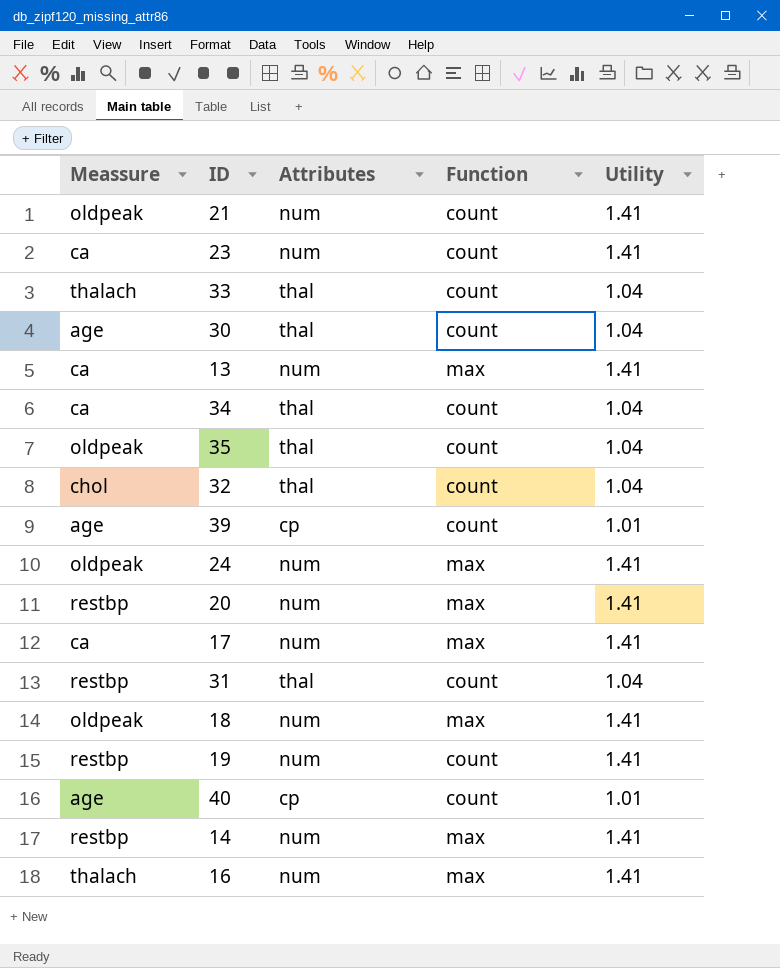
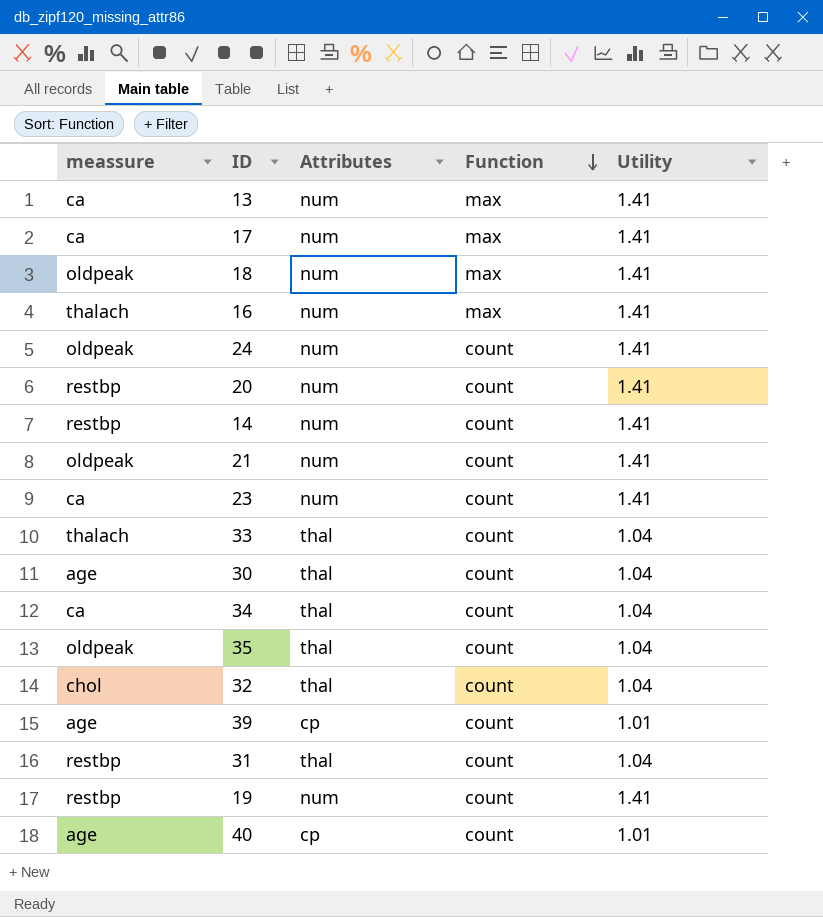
row order: none -> Function descending
column name: Meassure -> meassure
24 | Function: max -> count
20 | Function: max -> count
14 | Function: max -> count

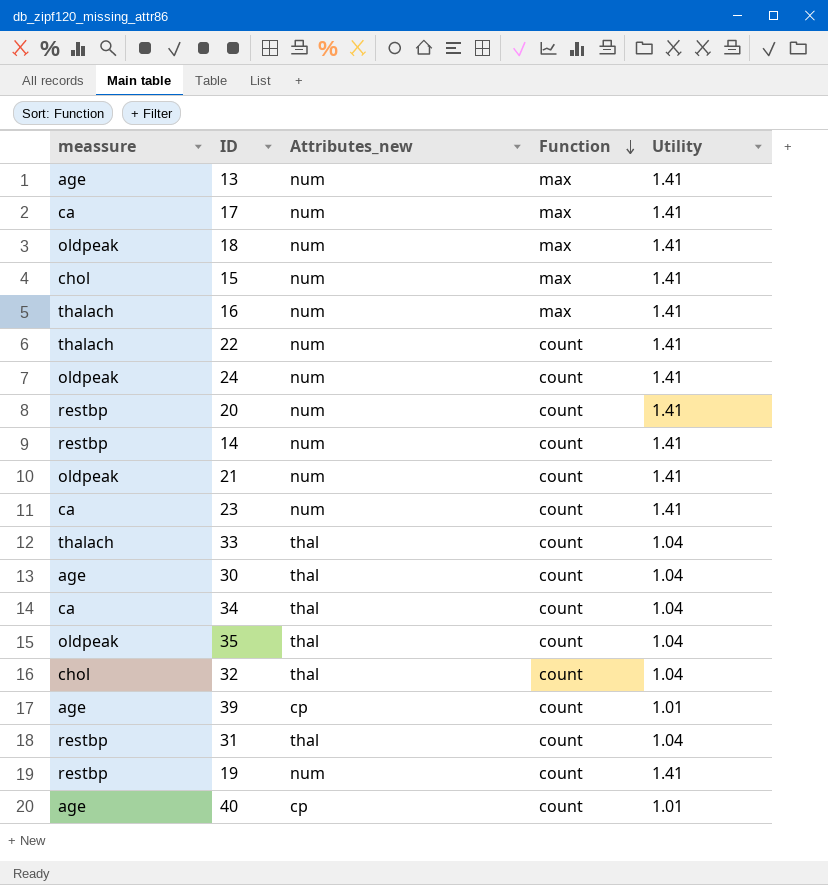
column name: Attributes -> Attributes_new
13 | meassure: ca -> age
row 15: none -> chol | num | max | 1.41
row 22: none -> thalach | num | count | 1.41

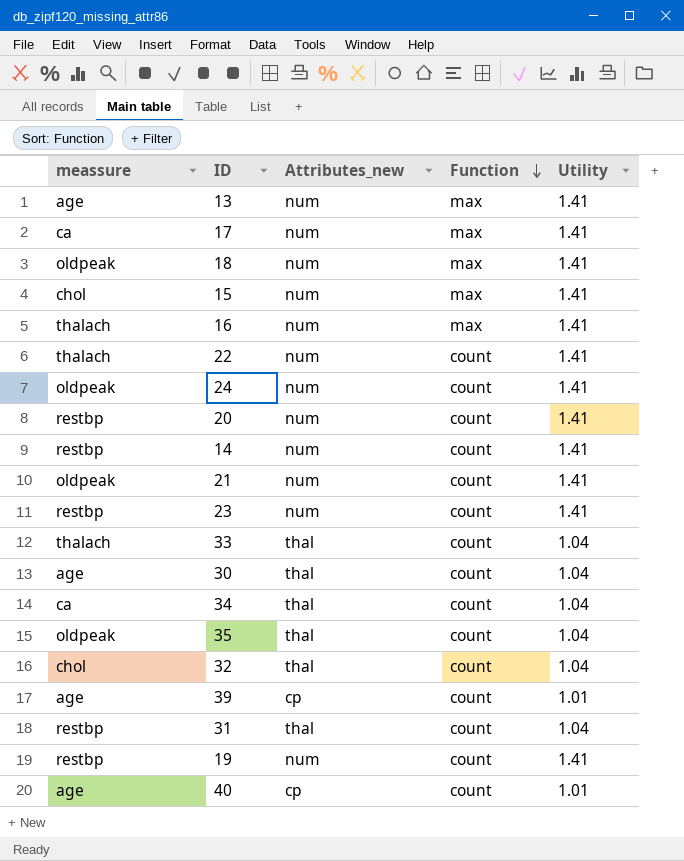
23 | meassure: ca -> restbp

